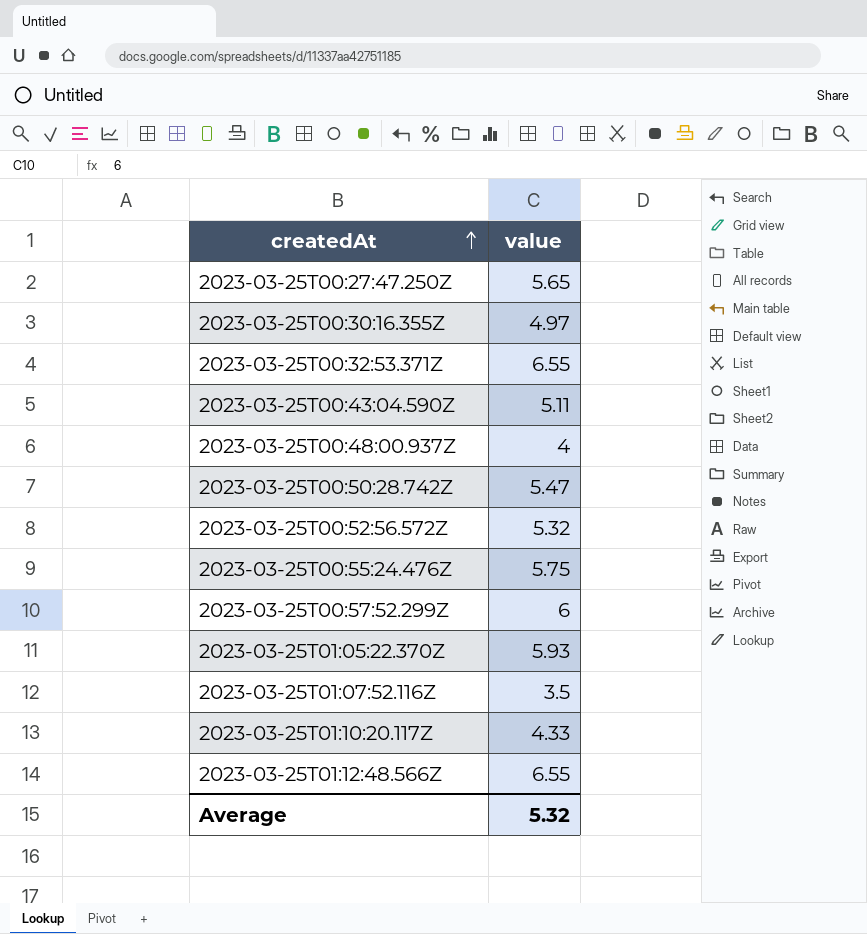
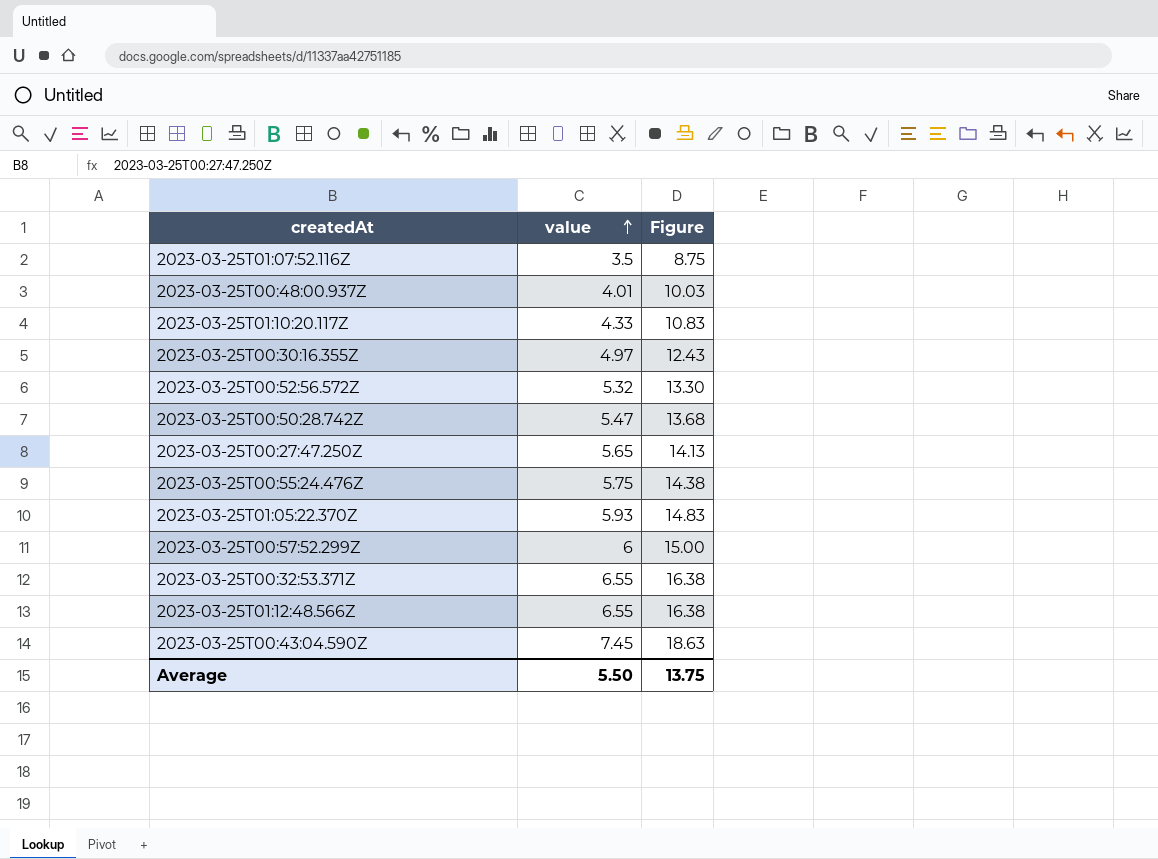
row order: createdAt ascending -> value ascending
column Figure | formula: none -> [value] * 2.5
2023-03-25T00:48:00.937Z | value: 4 -> 4.01
2023-03-25T00:43:04.590Z | value: 5.11 -> 7.45
Average | value: 5.32 -> 5.50

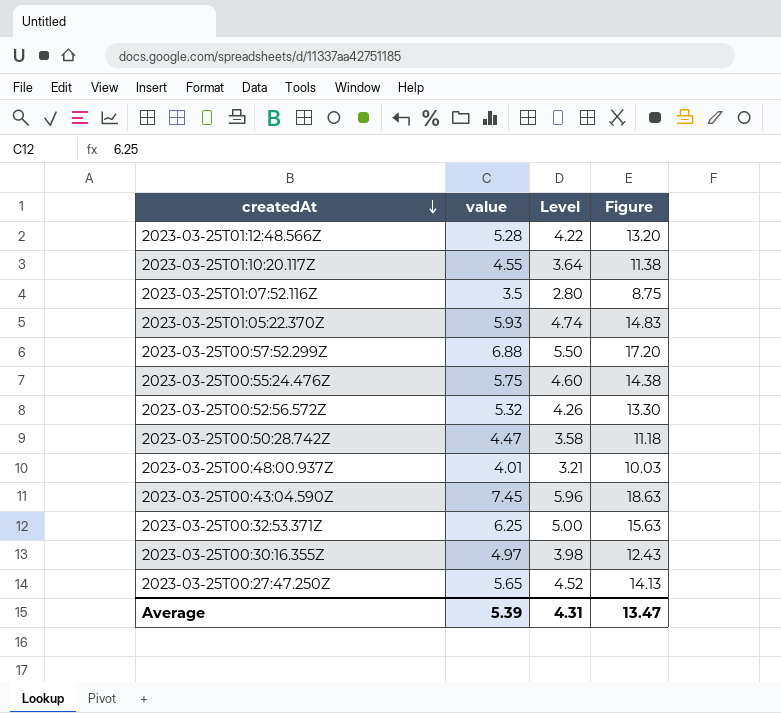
row order: value ascending -> createdAt descending
column Level | formula: none -> [value] * 0.8
2023-03-25T01:12:48.566Z | value: 6.55 -> 5.28
2023-03-25T01:12:48.566Z | Figure: 16.38 -> 13.20
2023-03-25T01:10:20.117Z | value: 4.33 -> 4.55
2023-03-25T01:10:20.117Z | Figure: 10.83 -> 11.38
2023-03-25T00:57:52.299Z | value: 6 -> 6.88
2023-03-25T00:57:52.299Z | Figure: 15.00 -> 17.20
2023-03-25T00:50:28.742Z | value: 5.47 -> 4.47
2023-03-25T00:50:28.742Z | Figure: 13.68 -> 11.18
2023-03-25T00:32:53.371Z | value: 6.55 -> 6.25
2023-03-25T00:32:53.371Z | Figure: 16.38 -> 15.63
Average | value: 5.50 -> 5.39
Average | Figure: 13.75 -> 13.47

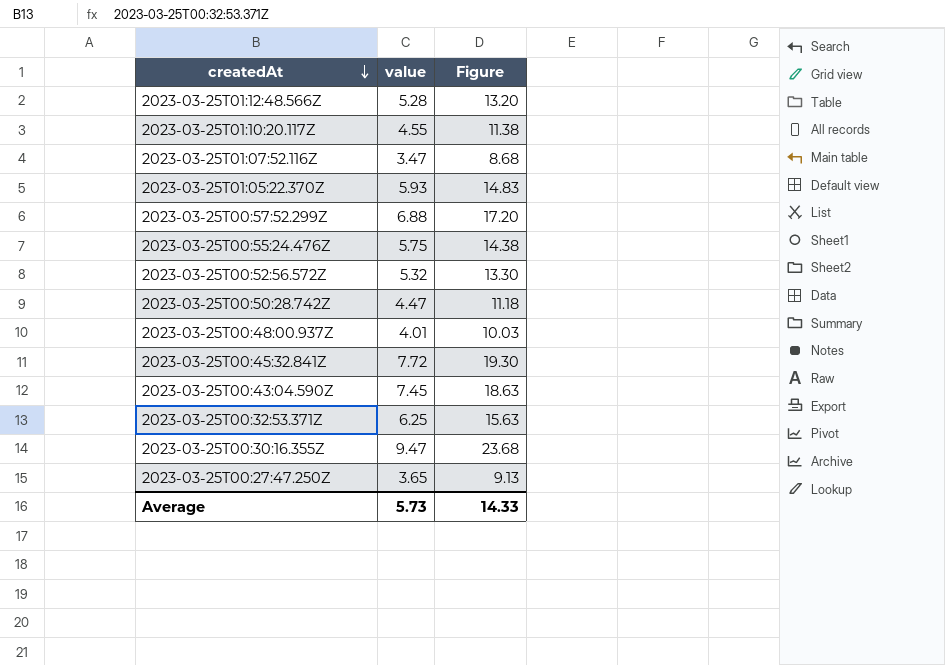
column Level | formula: [value] * 0.8 -> none
2023-03-25T01:07:52.116Z | value: 3.5 -> 3.47
2023-03-25T01:07:52.116Z | Figure: 8.75 -> 8.68
row 2023-03-25T00:45:32.841Z: none -> 7.72 | 19.30
2023-03-25T00:30:16.355Z | value: 4.97 -> 9.47
2023-03-25T00:30:16.355Z | Figure: 12.43 -> 23.68
2023-03-25T00:27:47.250Z | value: 5.65 -> 3.65
2023-03-25T00:27:47.250Z | Figure: 14.13 -> 9.13
Average | value: 5.39 -> 5.73
Average | Figure: 13.47 -> 14.33

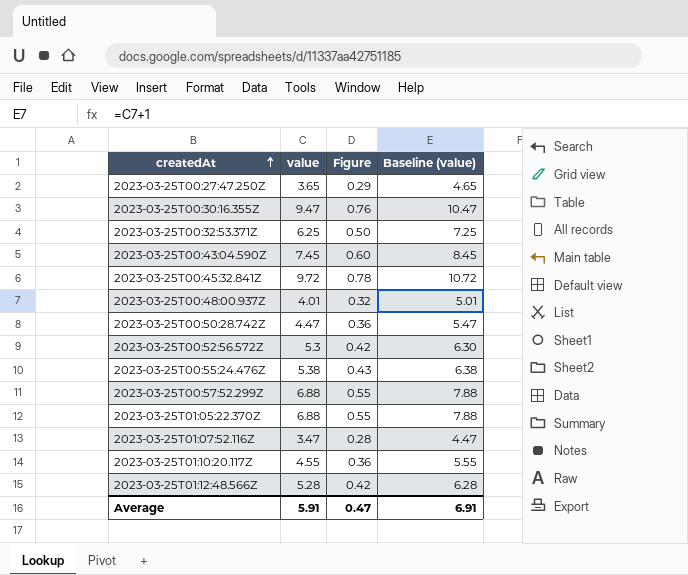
row order: createdAt descending -> createdAt ascending
column Figure | formula: [value] * 2.5 -> [value] * 0.08
column Baseline (value) | formula: none -> [value] + 1
2023-03-25T00:45:32.841Z | value: 7.72 -> 9.72
2023-03-25T00:52:56.572Z | value: 5.32 -> 5.3
2023-03-25T00:55:24.476Z | value: 5.75 -> 5.38
2023-03-25T01:05:22.370Z | value: 5.93 -> 6.88
Average | value: 5.73 -> 5.91
Average | Figure: 14.33 -> 0.47

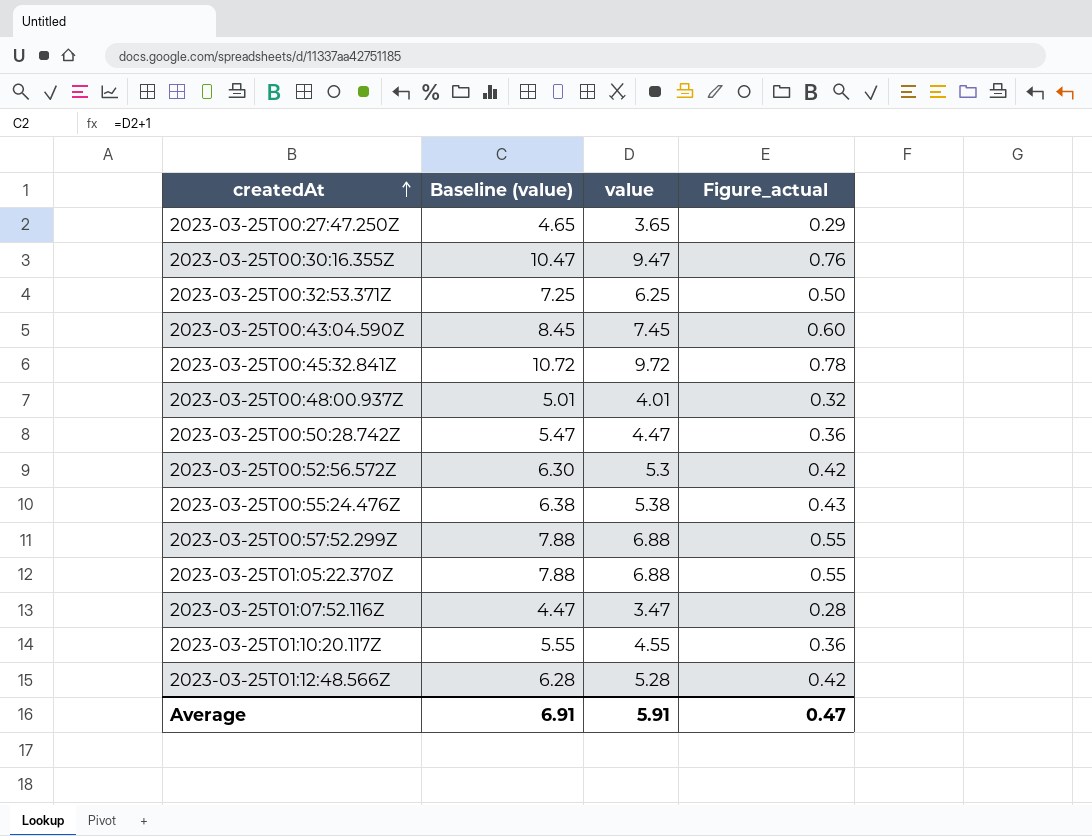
column Baseline (value) | position: 4 -> 2
column name: Figure -> Figure_actual

